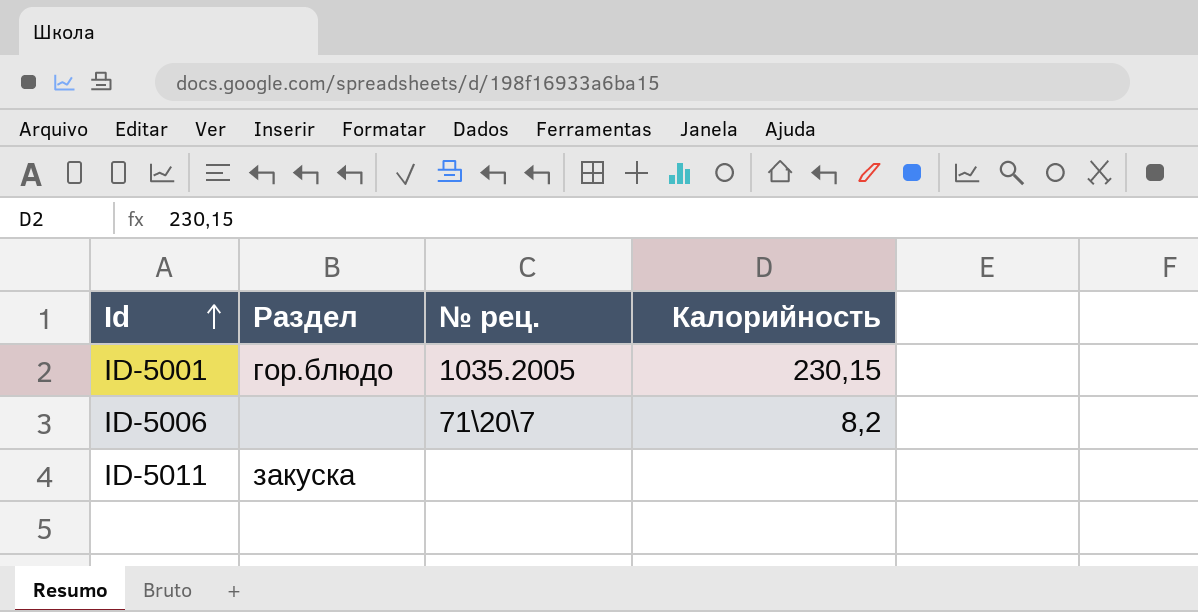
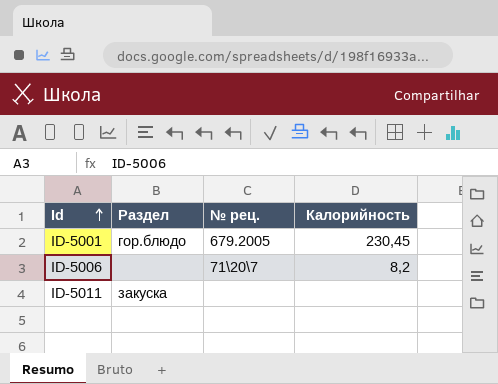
ID-5001 | № рец.: 1035.2005 -> 679.2005
ID-5001 | Калорийность: 230,15 -> 230,45

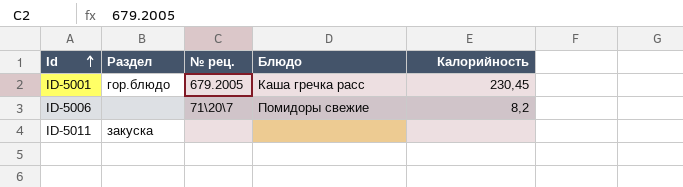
column Блюдо | position: none -> 4

